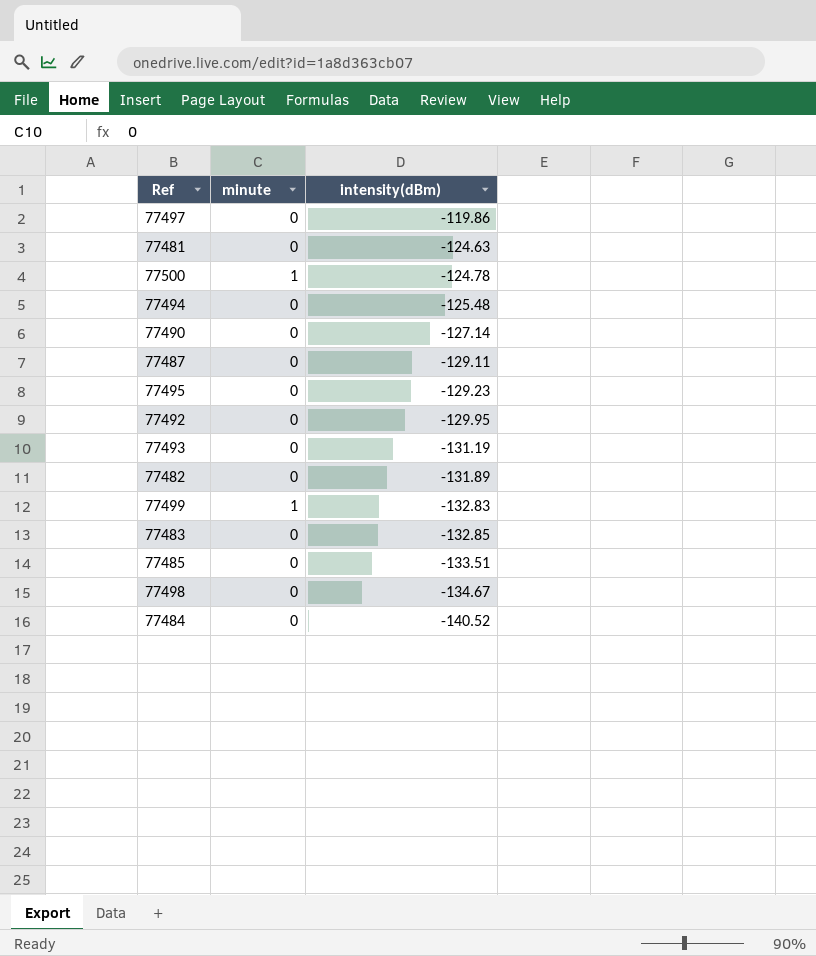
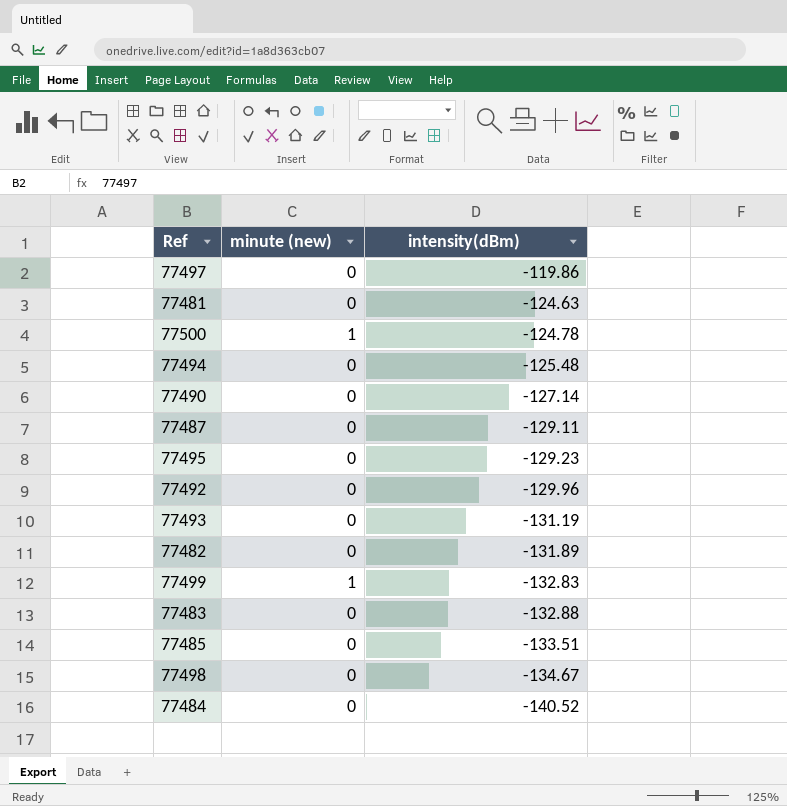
column name: minute -> minute (new)
77492 | intensity(dBm): -129.95 -> -129.96
77483 | intensity(dBm): -132.85 -> -132.88

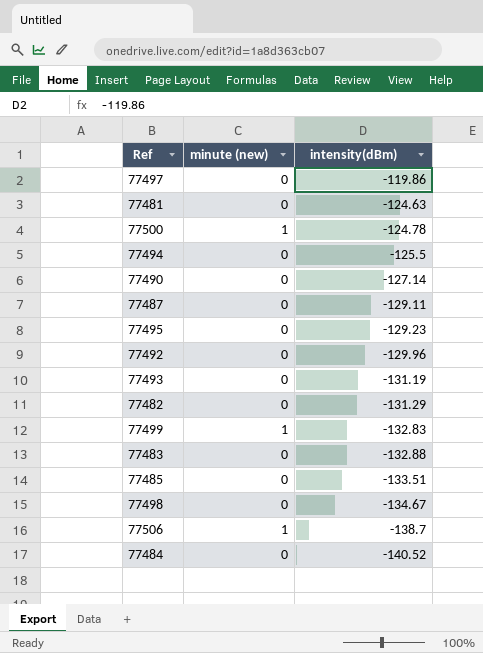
77494 | intensity(dBm): -125.48 -> -125.5
77482 | intensity(dBm): -131.89 -> -131.29
row 77506: none -> 1 | -138.7

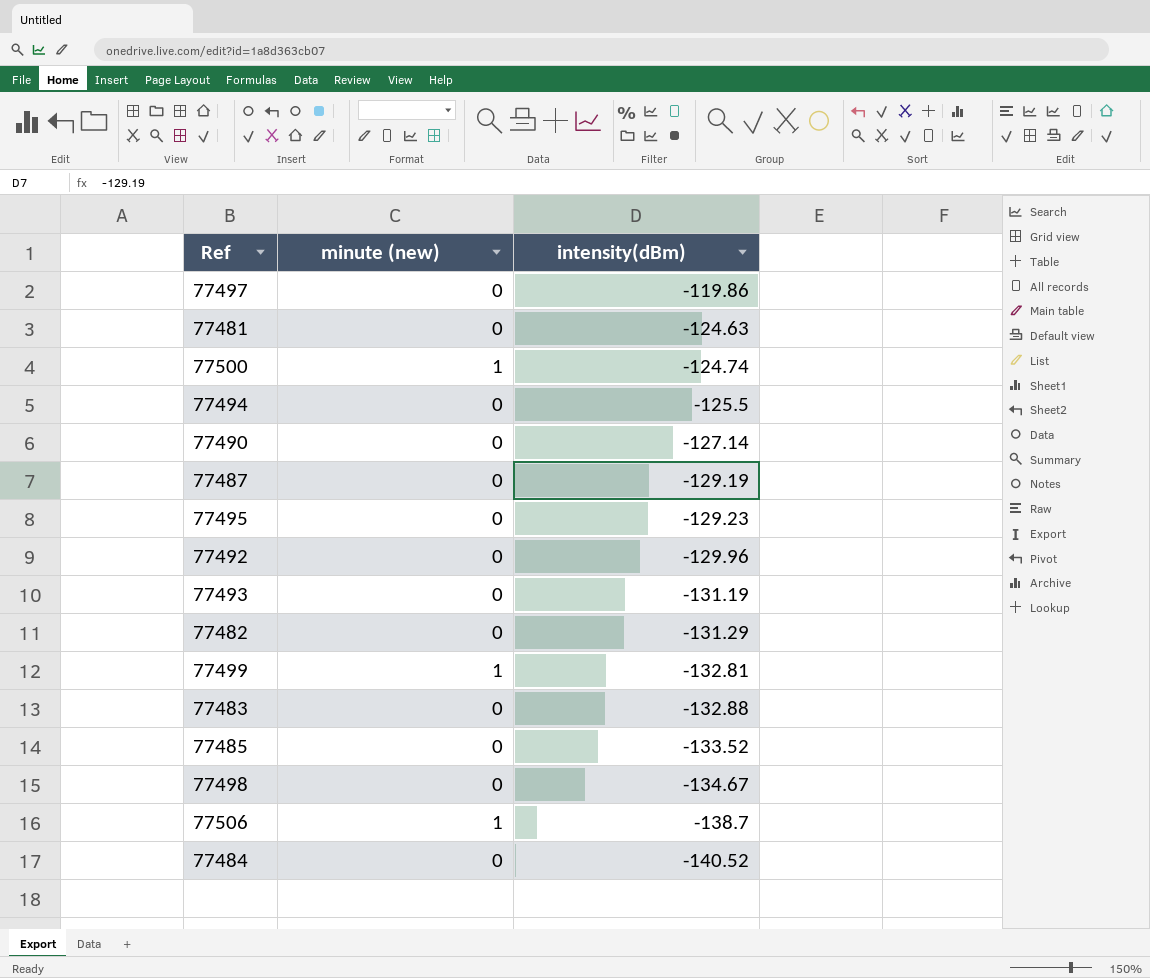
77500 | intensity(dBm): -124.78 -> -124.74
77487 | intensity(dBm): -129.11 -> -129.19
77499 | intensity(dBm): -132.83 -> -132.81
77485 | intensity(dBm): -133.51 -> -133.52

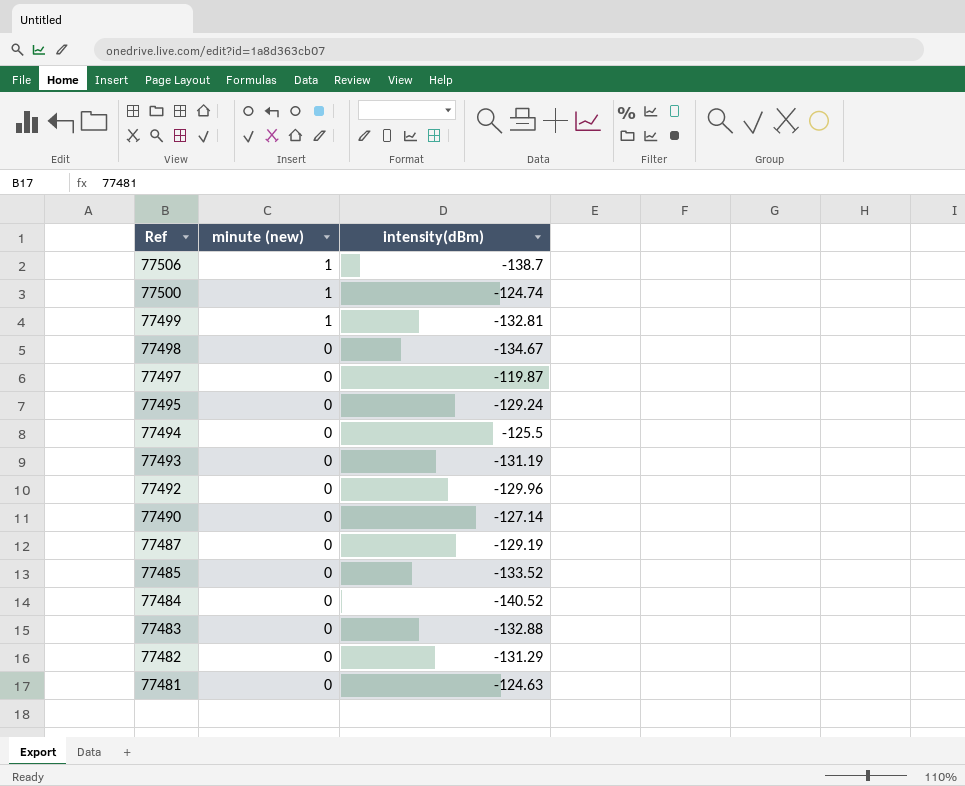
row order: intensity(dBm) descending -> Ref descending
77497 | intensity(dBm): -119.86 -> -119.87
77495 | intensity(dBm): -129.23 -> -129.24

